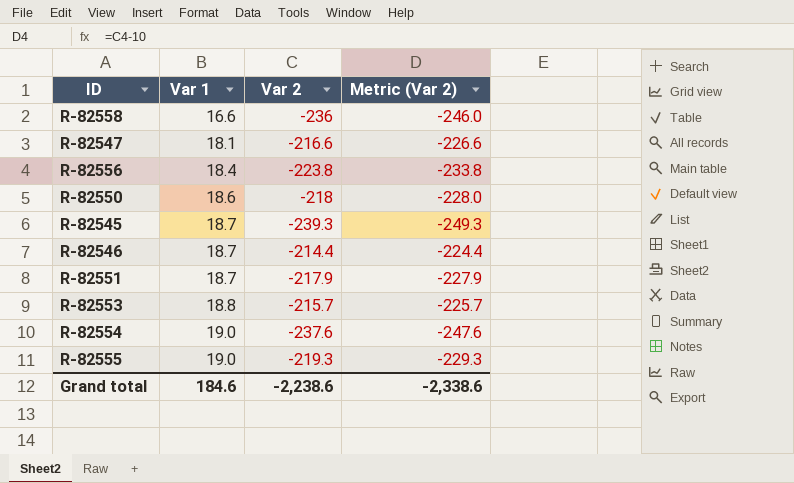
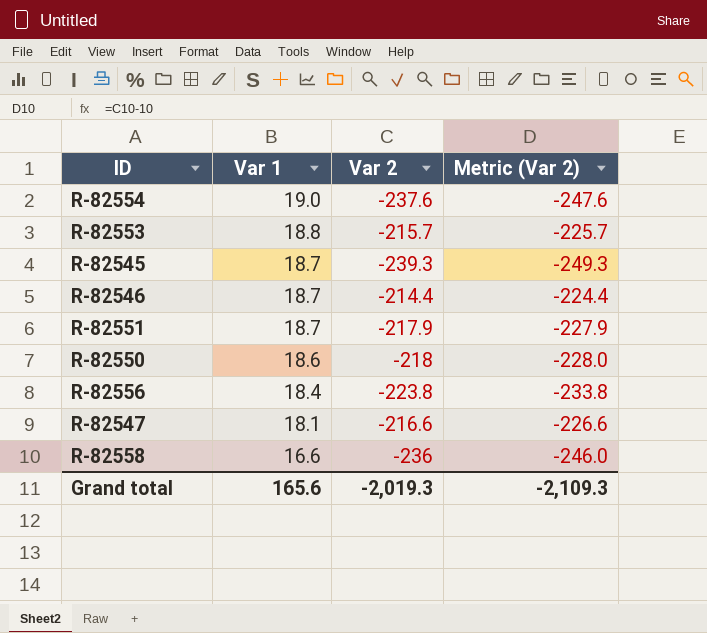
row order: Var 1 ascending -> Var 1 descending
row R-82555: 19.0 | -219.3 | -229.3 -> none
Grand total | Var 1: 184.6 -> 165.6
Grand total | Var 2: -2,238.6 -> -2,019.3
Grand total | Metric (Var 2): -2,338.6 -> -2,109.3

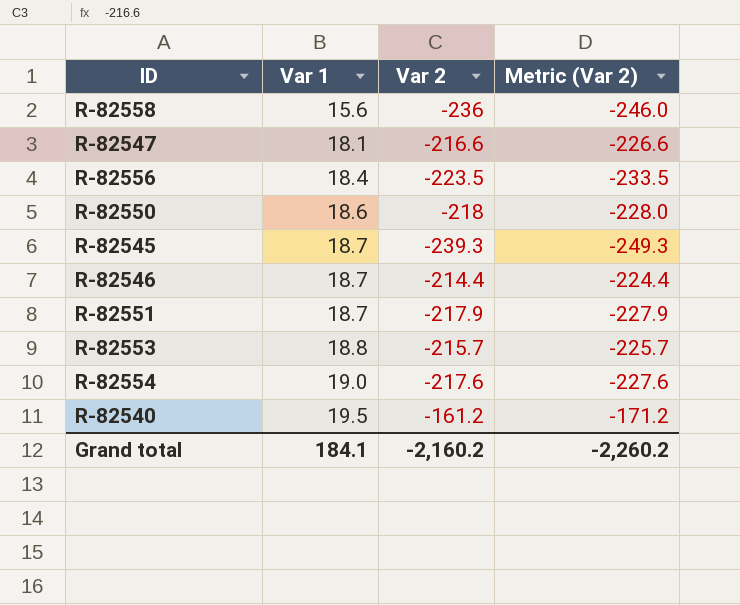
row order: Var 1 descending -> Var 1 ascending
R-82558 | Var 1: 16.6 -> 15.6
R-82556 | Var 2: -223.8 -> -223.5
R-82556 | Metric (Var 2): -233.8 -> -233.5
R-82554 | Var 2: -237.6 -> -217.6
R-82554 | Metric (Var 2): -247.6 -> -227.6
row R-82540: none -> 19.5 | -161.2 | -171.2
Grand total | Var 1: 165.6 -> 184.1
Grand total | Var 2: -2,019.3 -> -2,160.2
Grand total | Metric (Var 2): -2,109.3 -> -2,260.2

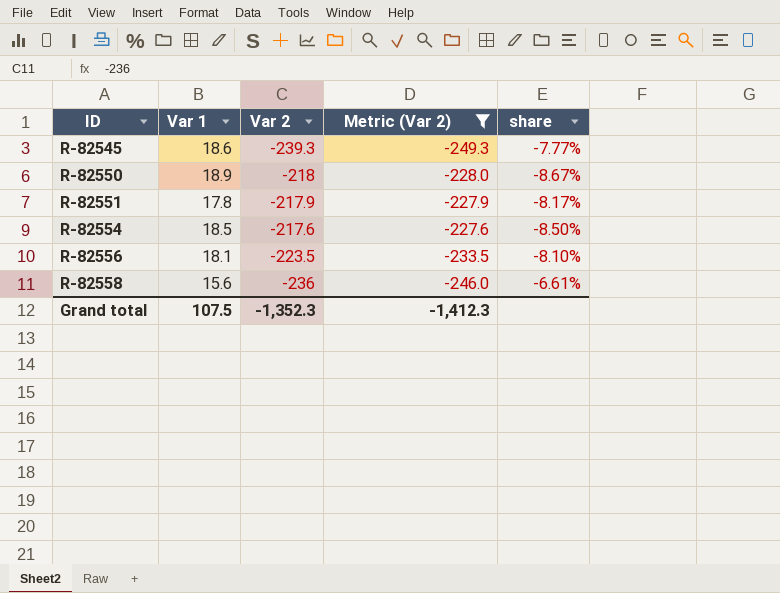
filter: none -> Metric (Var 2) <= -227.6
row order: Var 1 ascending -> ID ascending
column share | formula: none -> [Var 1] / [Var 2]
R-82545 | Var 1: 18.7 -> 18.6
R-82550 | Var 1: 18.6 -> 18.9
R-82551 | Var 1: 18.7 -> 17.8
R-82554 | Var 1: 19.0 -> 18.5
R-82556 | Var 1: 18.4 -> 18.1
Grand total | Var 1: 184.1 -> 107.5
Grand total | Var 2: -2,160.2 -> -1,352.3
Grand total | Metric (Var 2): -2,260.2 -> -1,412.3

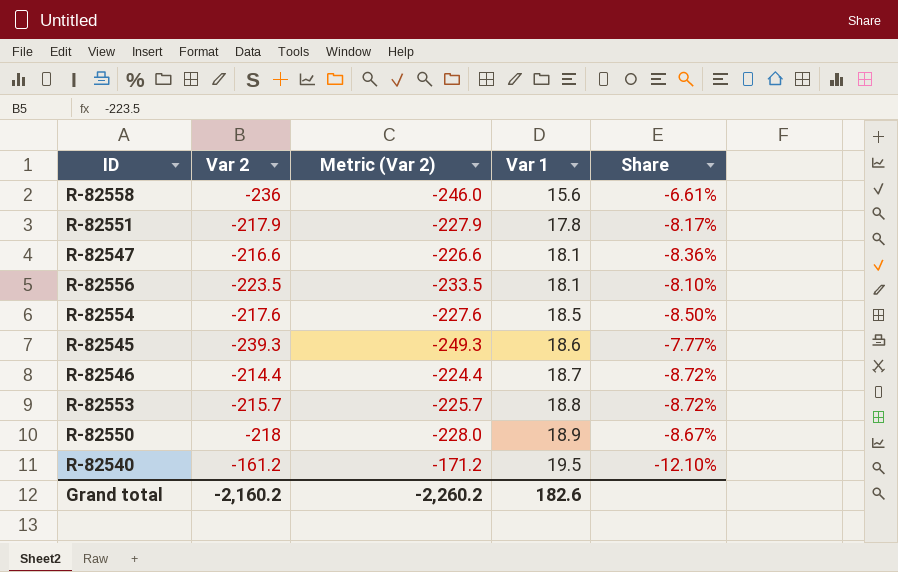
filter: Metric (Var 2) <= -227.6 -> none
row order: ID ascending -> Var 1 ascending
column Var 1 | position: 2 -> 4
column name: share -> Share
Grand total | Var 2: -1,352.3 -> -2,160.2
Grand total | Metric (Var 2): -1,412.3 -> -2,260.2
Grand total | Var 1: 107.5 -> 182.6

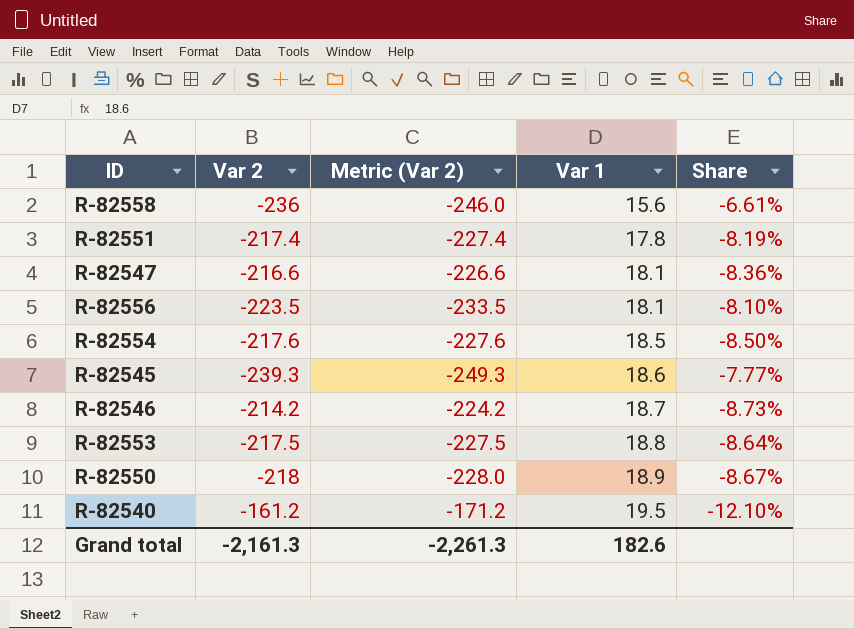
R-82551 | Var 2: -217.9 -> -217.4
R-82551 | Metric (Var 2): -227.9 -> -227.4
R-82551 | Share: -8.17% -> -8.19%
R-82546 | Var 2: -214.4 -> -214.2
R-82546 | Metric (Var 2): -224.4 -> -224.2
R-82546 | Share: -8.72% -> -8.73%
R-82553 | Var 2: -215.7 -> -217.5
R-82553 | Metric (Var 2): -225.7 -> -227.5
R-82553 | Share: -8.72% -> -8.64%
Grand total | Var 2: -2,160.2 -> -2,161.3
Grand total | Metric (Var 2): -2,260.2 -> -2,261.3

